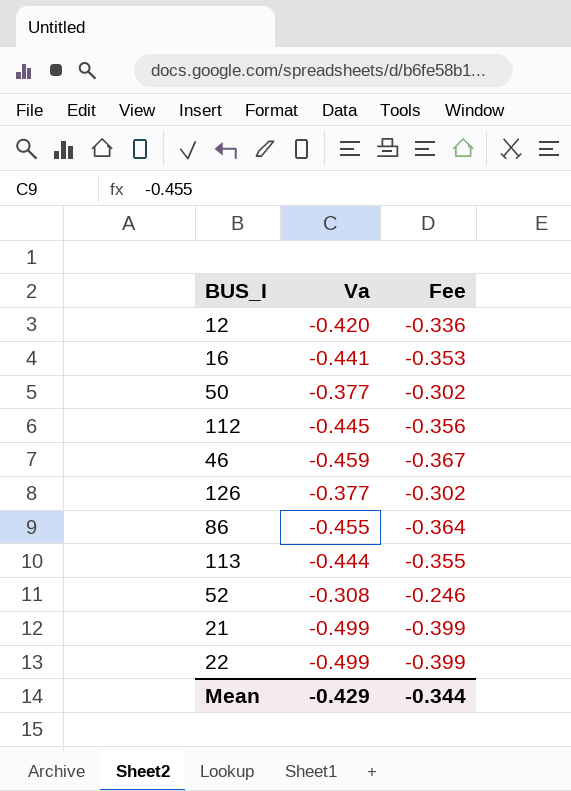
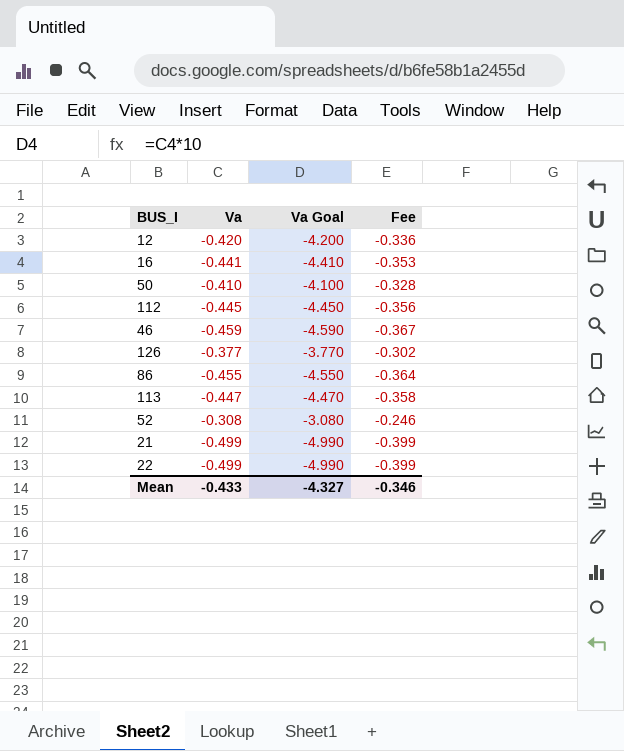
column Va Goal | formula: none -> [Va] * 10
50 | Va: -0.377 -> -0.410
50 | Fee: -0.302 -> -0.328
113 | Va: -0.444 -> -0.447
113 | Fee: -0.355 -> -0.358
Mean | Va: -0.429 -> -0.433
Mean | Fee: -0.344 -> -0.346

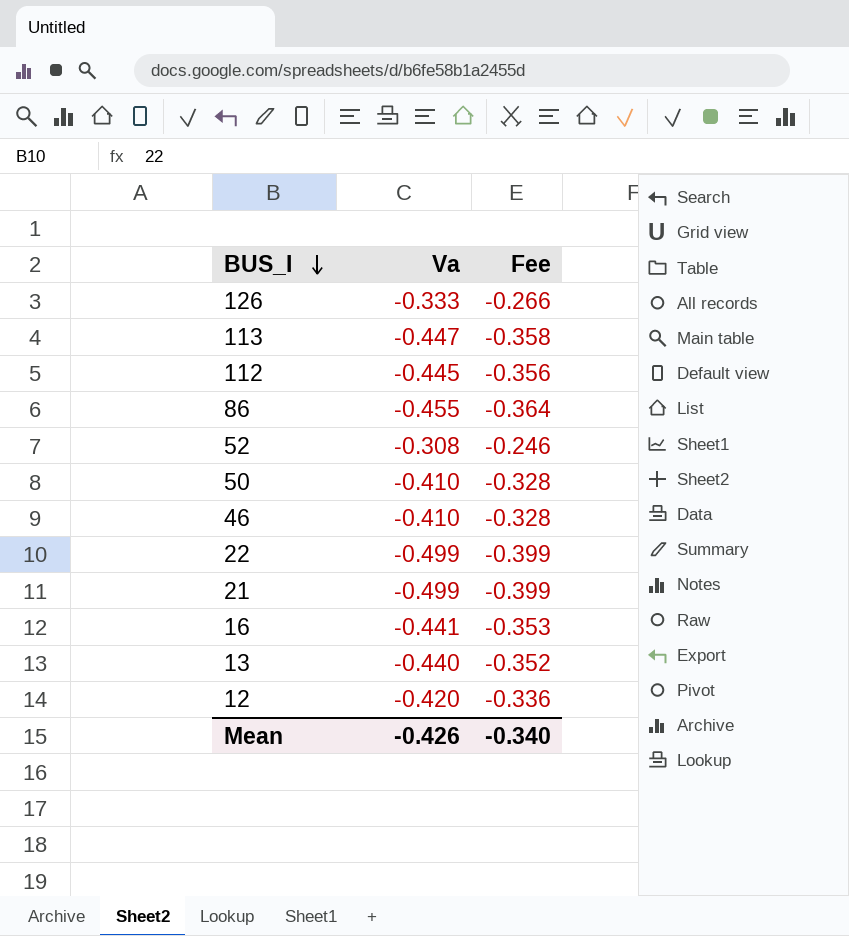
row order: none -> BUS_I descending
column Va Goal | formula: [Va] * 10 -> none
126 | Va: -0.377 -> -0.333
126 | Fee: -0.302 -> -0.266
46 | Va: -0.459 -> -0.410
46 | Fee: -0.367 -> -0.328
row 13: none -> -0.440 | -0.352
Mean | Va: -0.433 -> -0.426
Mean | Fee: -0.346 -> -0.340

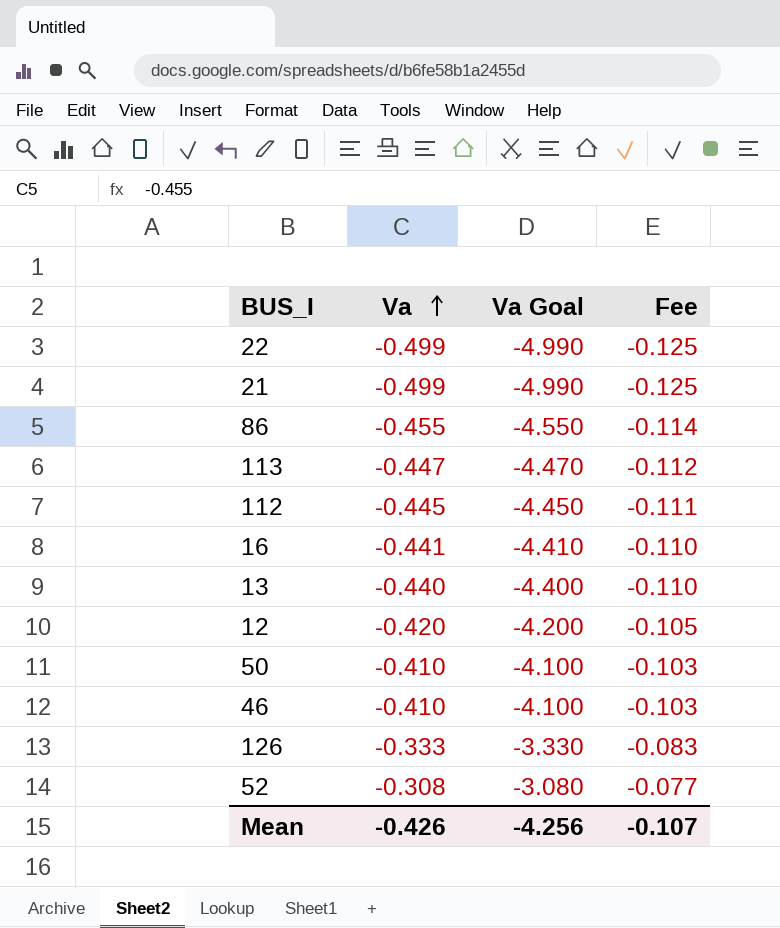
row order: BUS_I descending -> Va ascending
column Va Goal | formula: none -> [Va] * 10
column Fee | formula: [Va] * 0.8 -> [Va] * 0.25
Mean | Fee: -0.340 -> -0.107

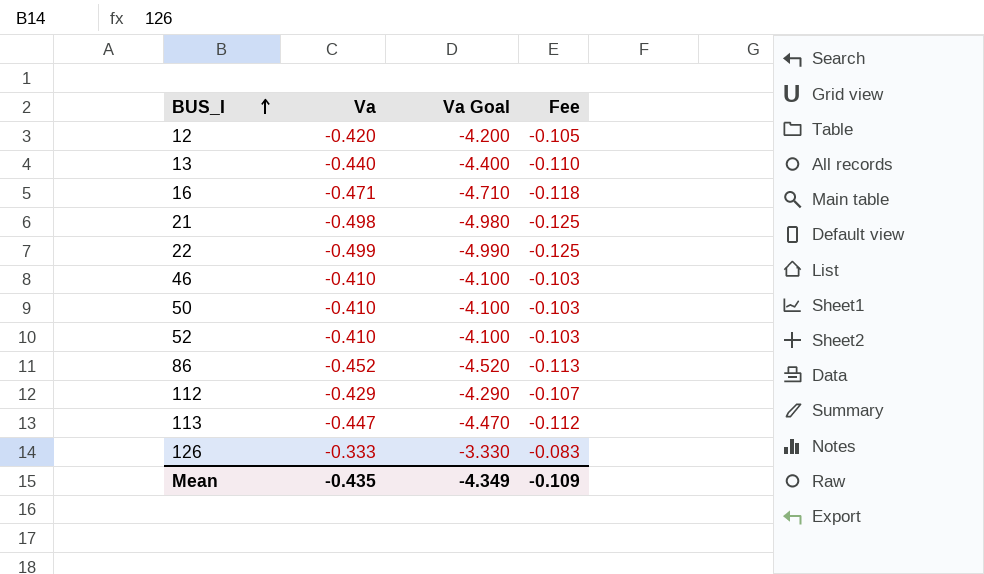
row order: Va ascending -> BUS_I ascending
16 | Va: -0.441 -> -0.471
16 | Va Goal: -4.410 -> -4.710
16 | Fee: -0.110 -> -0.118
21 | Va: -0.499 -> -0.498
21 | Va Goal: -4.990 -> -4.980
52 | Va: -0.308 -> -0.410
52 | Va Goal: -3.080 -> -4.100
52 | Fee: -0.077 -> -0.103
86 | Va: -0.455 -> -0.452
86 | Va Goal: -4.550 -> -4.520
86 | Fee: -0.114 -> -0.113
112 | Va: -0.445 -> -0.429
112 | Va Goal: -4.450 -> -4.290
112 | Fee: -0.111 -> -0.107
Mean | Va: -0.426 -> -0.435
Mean | Va Goal: -4.256 -> -4.349
Mean | Fee: -0.107 -> -0.109

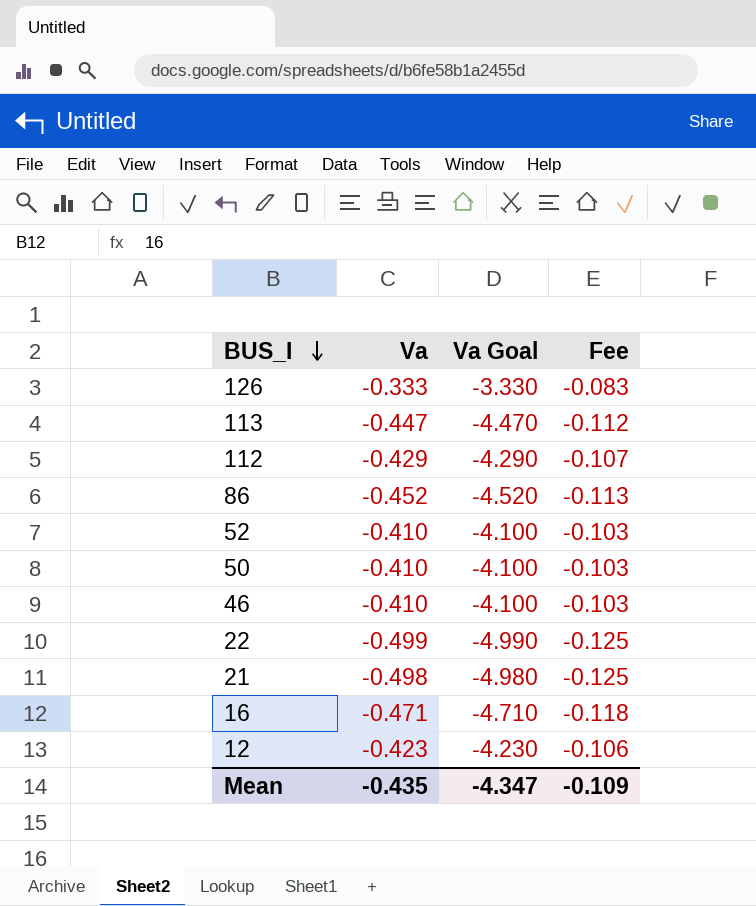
row order: BUS_I ascending -> BUS_I descending
row 13: -0.440 | -4.400 | -0.110 -> none
12 | Va: -0.420 -> -0.423
12 | Va Goal: -4.200 -> -4.230
12 | Fee: -0.105 -> -0.106
Mean | Va Goal: -4.349 -> -4.347

